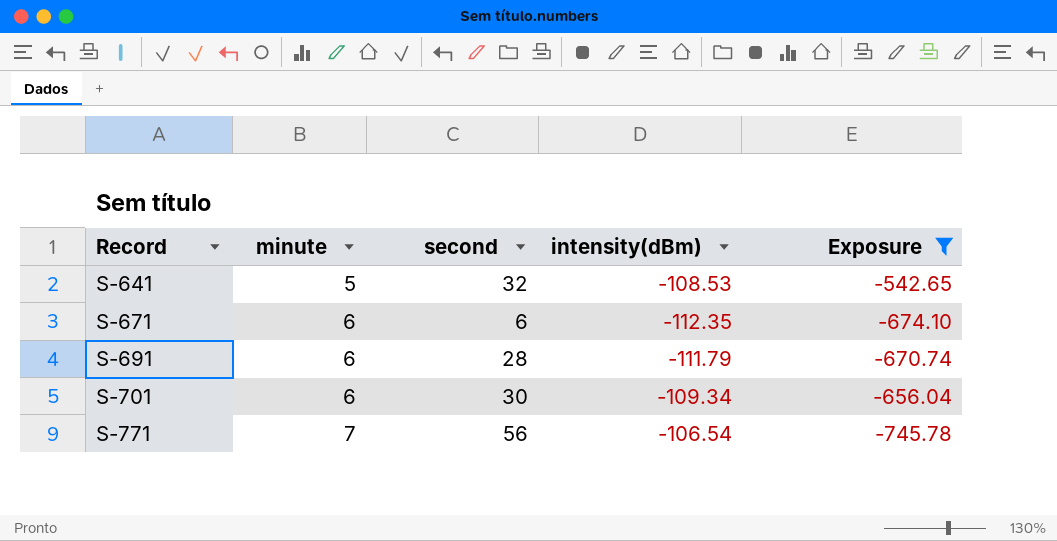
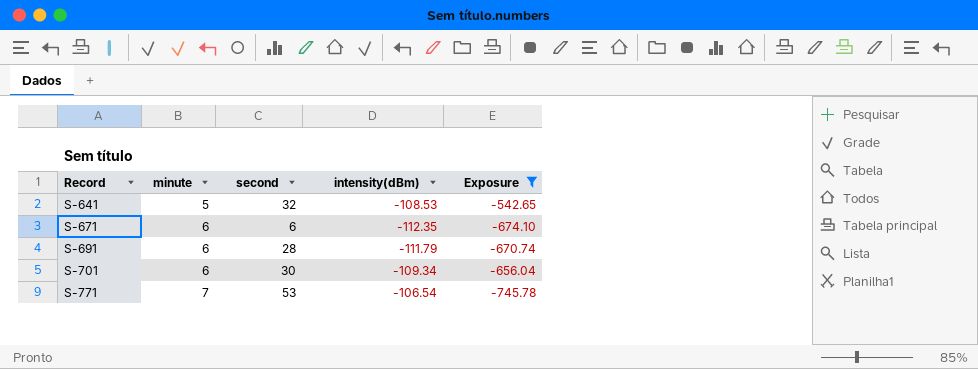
S-771 | second: 56 -> 53

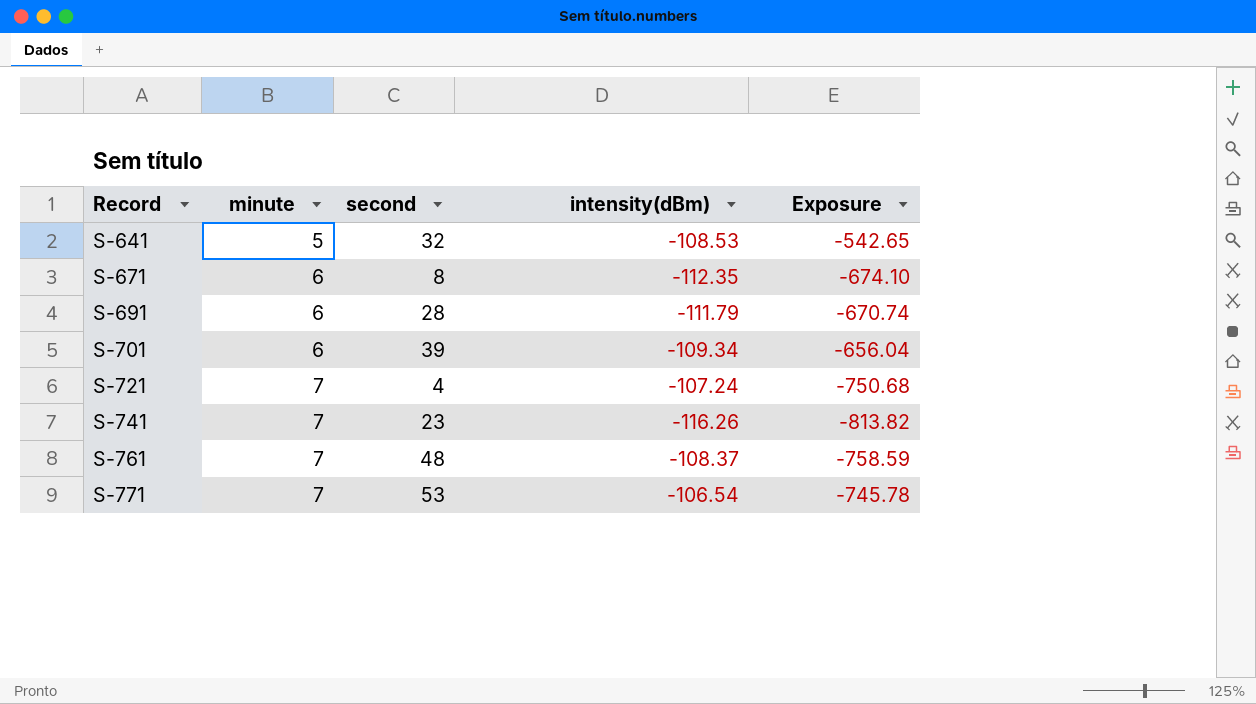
filter: Exposure >= -745.78 -> none
S-671 | second: 6 -> 8
S-701 | second: 30 -> 39

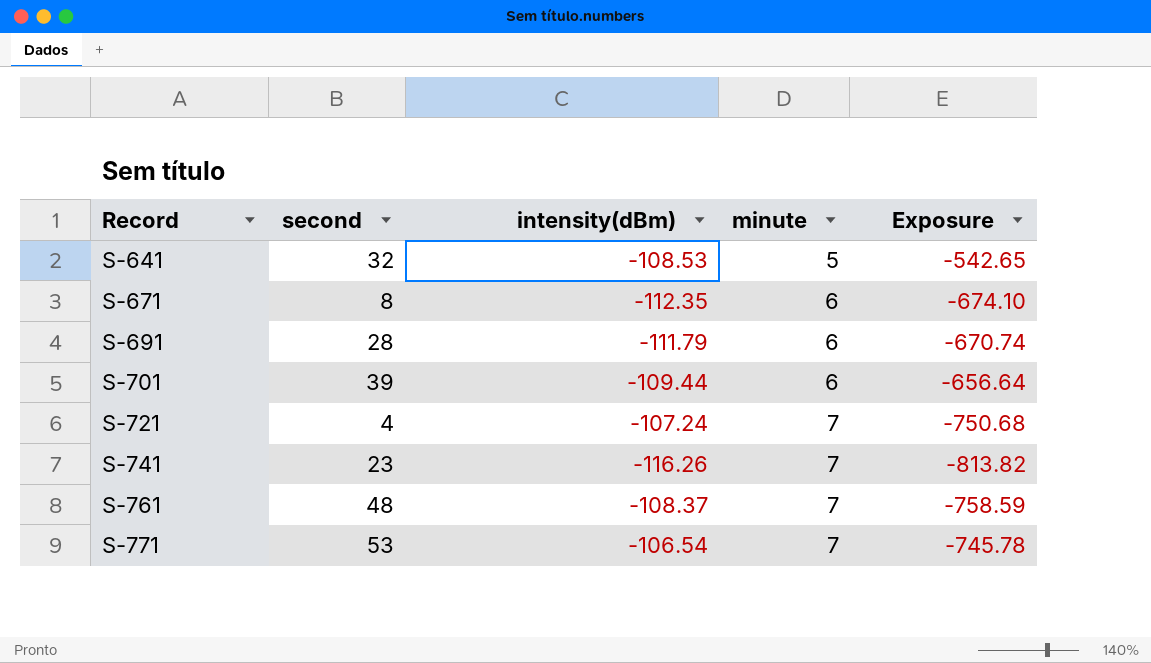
column minute | position: 2 -> 4
S-701 | intensity(dBm): -109.34 -> -109.44
S-701 | Exposure: -656.04 -> -656.64

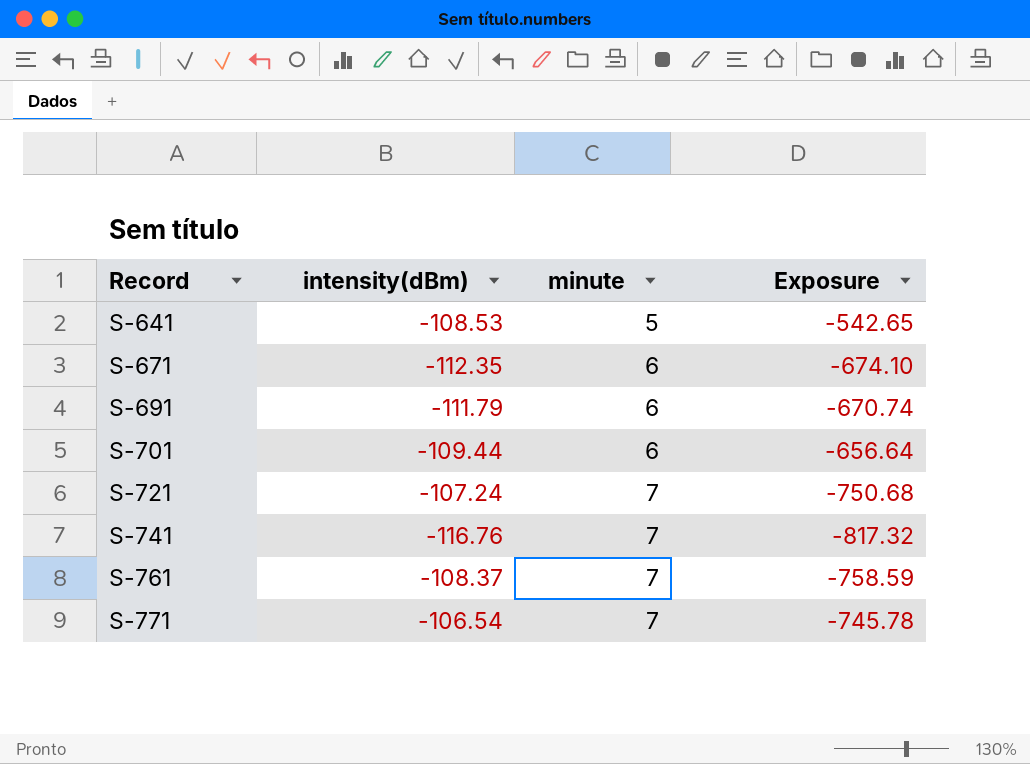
column second | position: 2 -> none
S-741 | intensity(dBm): -116.26 -> -116.76
S-741 | Exposure: -813.82 -> -817.32

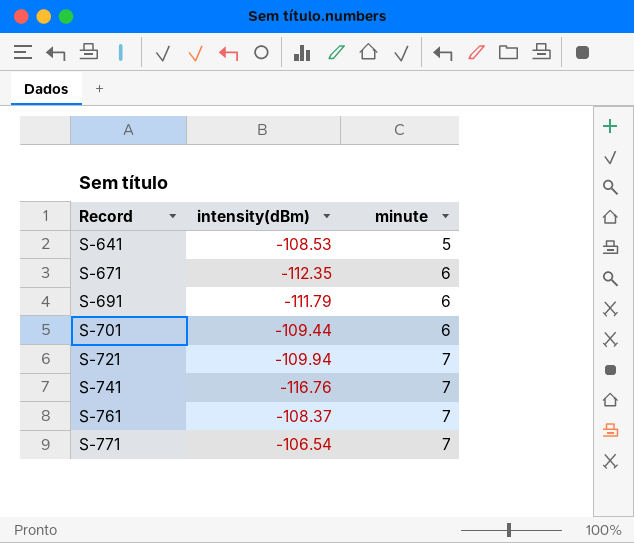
column Exposure | formula: [intensity(dBm)] * [minute] -> none
S-721 | intensity(dBm): -107.24 -> -109.94

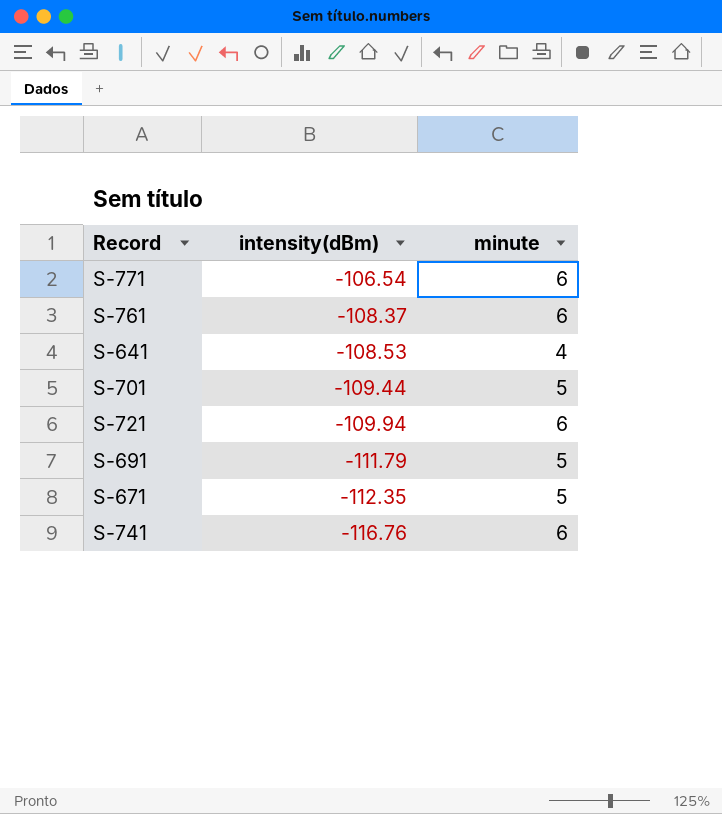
row order: Record ascending -> intensity(dBm) descending
S-771 | minute: 7 -> 6
S-761 | minute: 7 -> 6
S-641 | minute: 5 -> 4
S-701 | minute: 6 -> 5
S-721 | minute: 7 -> 6
S-691 | minute: 6 -> 5
S-671 | minute: 6 -> 5
S-741 | minute: 7 -> 6

